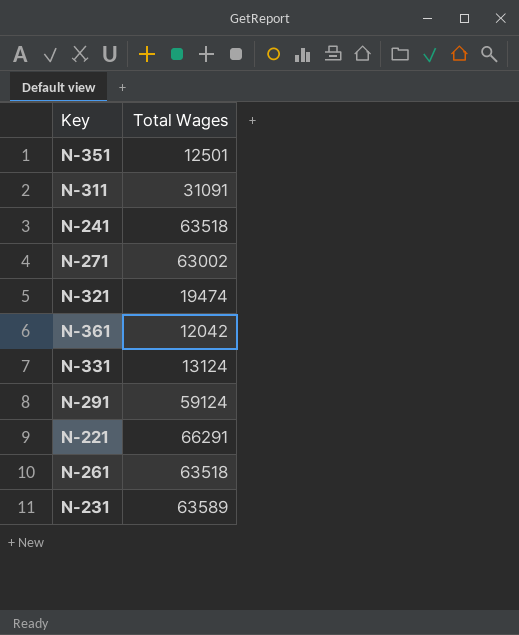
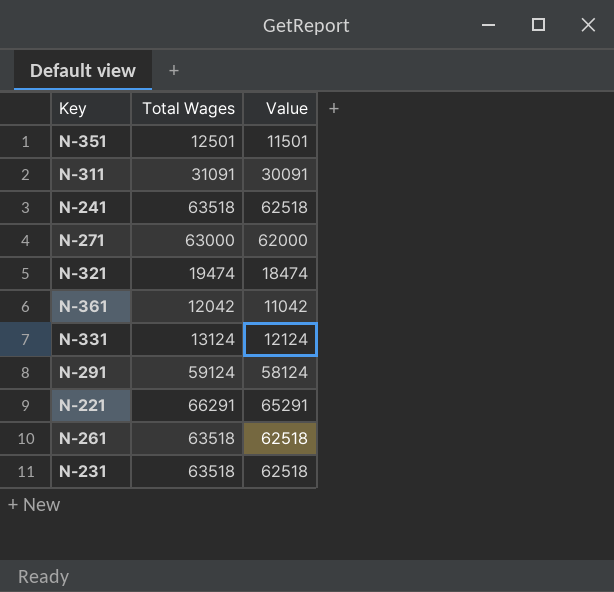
column Value | formula: none -> [Total Wages] - 1000
N-271 | Total Wages: 63002 -> 63000
N-231 | Total Wages: 63589 -> 63518

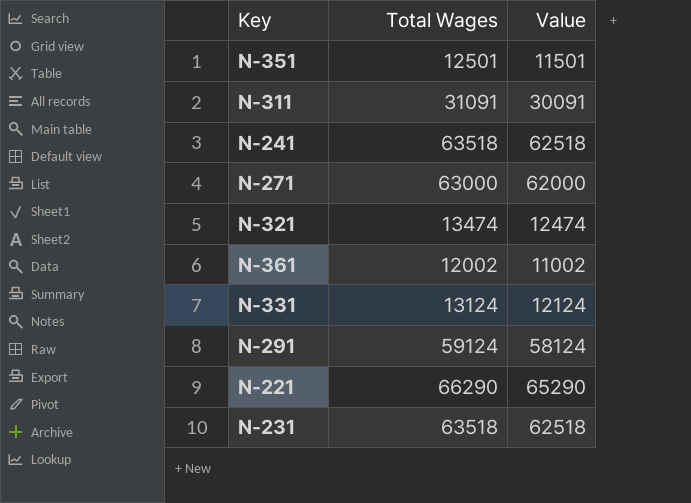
row N-261: 63518 | 62518 -> none
N-321 | Total Wages: 19474 -> 13474
N-321 | Value: 18474 -> 12474
N-361 | Total Wages: 12042 -> 12002
N-361 | Value: 11042 -> 11002
N-221 | Total Wages: 66291 -> 66290
N-221 | Value: 65291 -> 65290

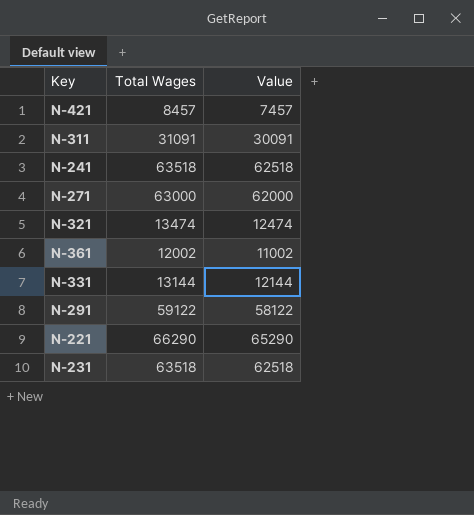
row N-351: 12501 | 11501 -> none
row N-421: none -> 8457 | 7457
N-331 | Total Wages: 13124 -> 13144
N-331 | Value: 12124 -> 12144
N-291 | Total Wages: 59124 -> 59122
N-291 | Value: 58124 -> 58122

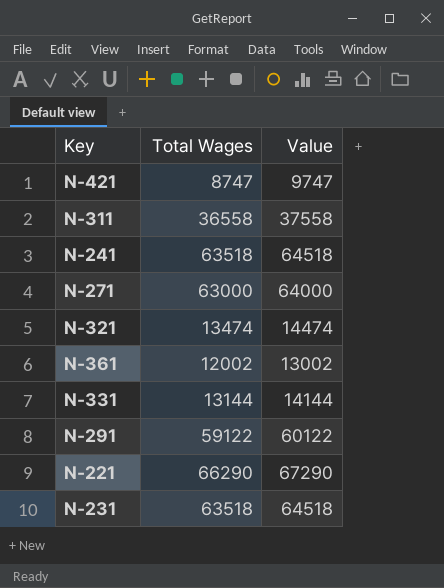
column Value | formula: [Total Wages] - 1000 -> [Total Wages] + 1000
N-421 | Total Wages: 8457 -> 8747
N-311 | Total Wages: 31091 -> 36558

